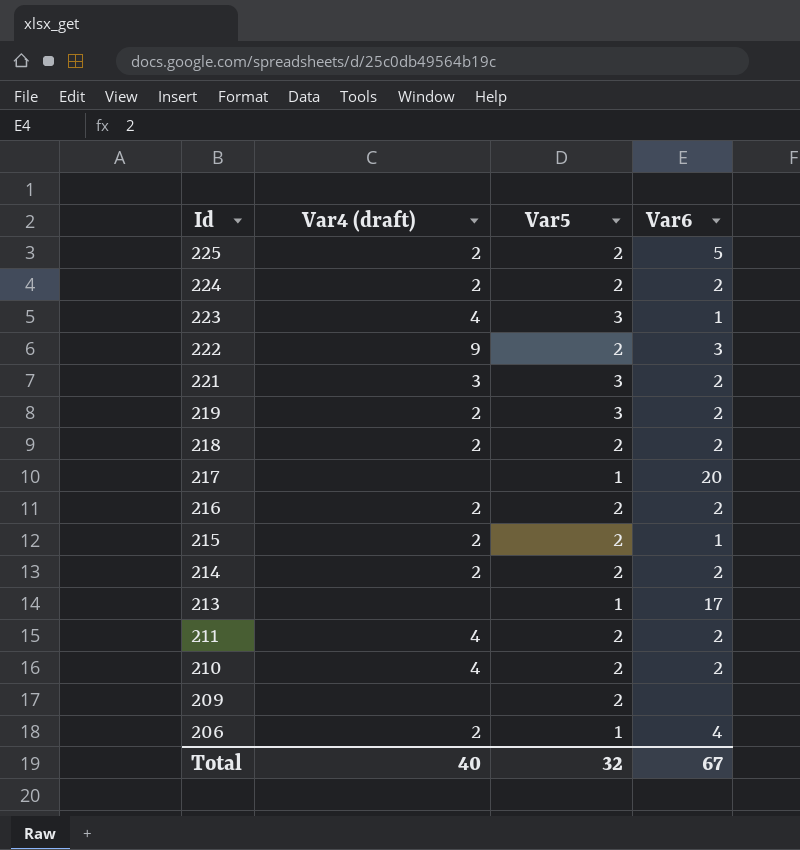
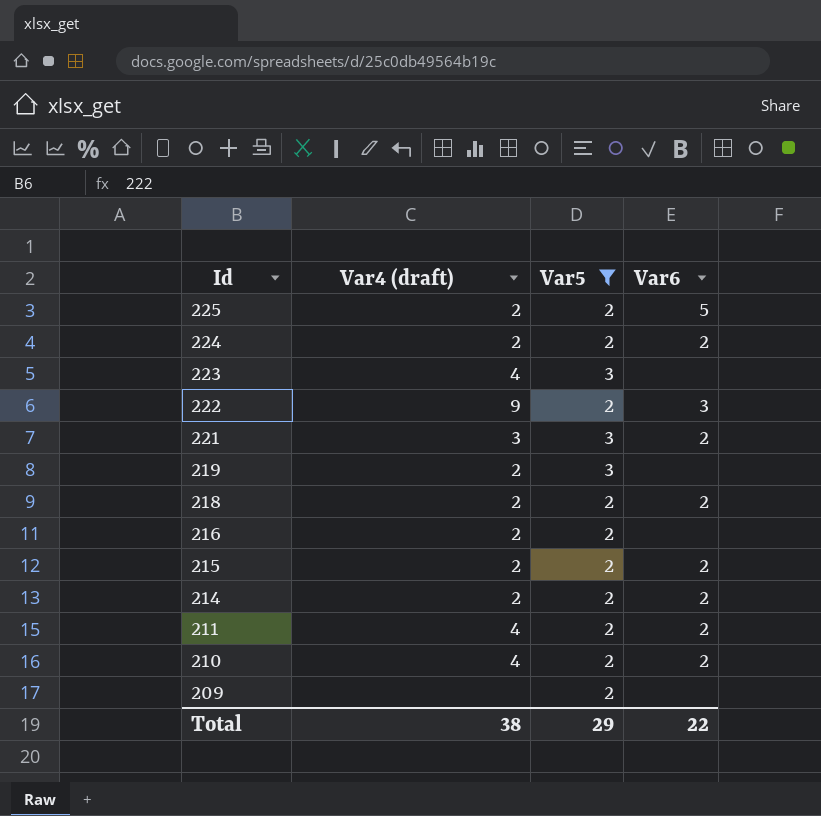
filter: none -> Var5 != 1
223 | Var6: 1 -> none
219 | Var6: 2 -> none
216 | Var6: 2 -> none
215 | Var6: 1 -> 2
Total | Var4 (draft): 40 -> 38
Total | Var5: 32 -> 29
Total | Var6: 67 -> 22

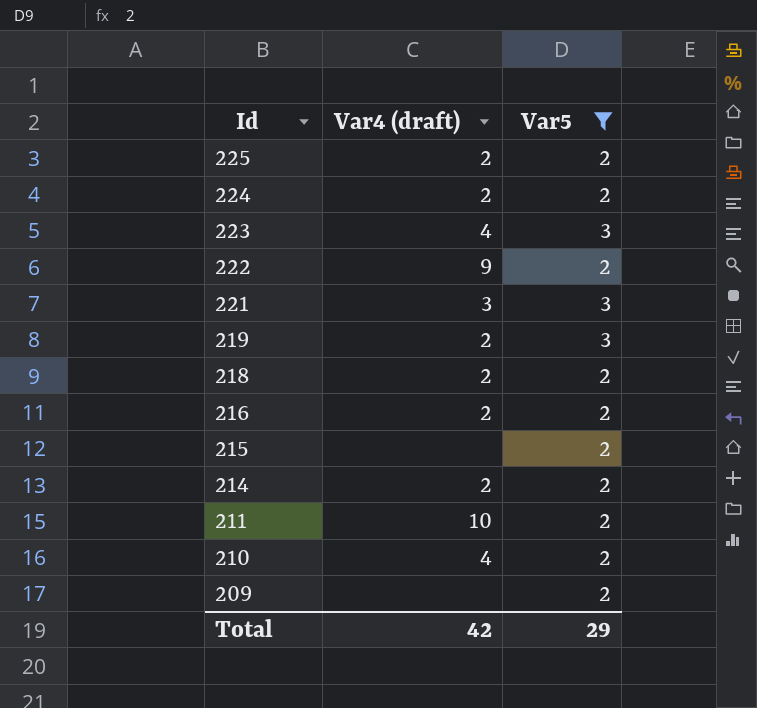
column Var6 | position: 4 -> none
215 | Var4 (draft): 2 -> none
211 | Var4 (draft): 4 -> 10
Total | Var4 (draft): 38 -> 42

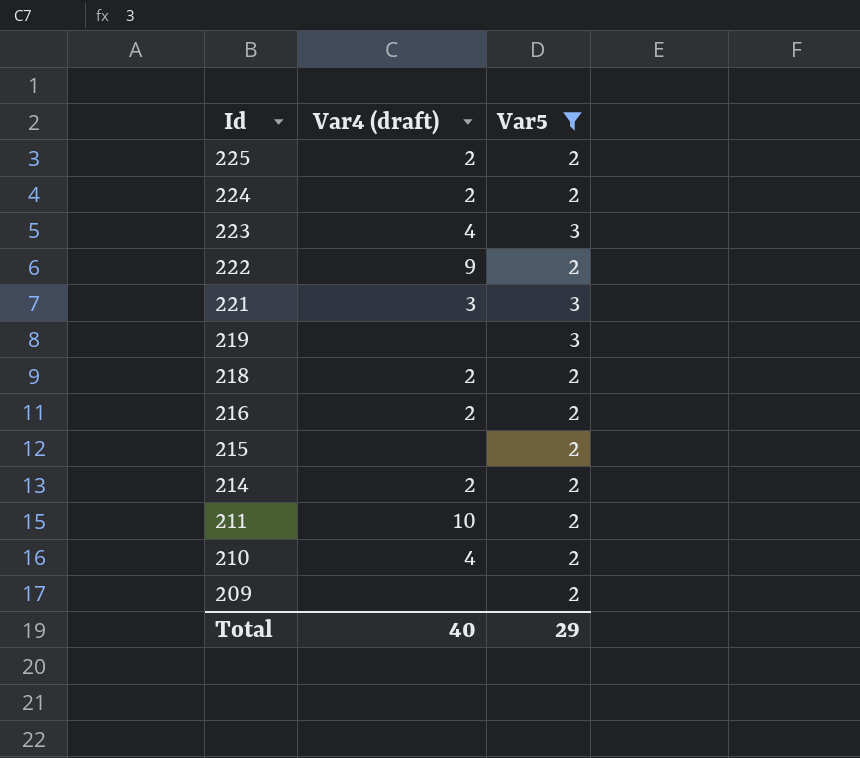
219 | Var4 (draft): 2 -> none
Total | Var4 (draft): 42 -> 40

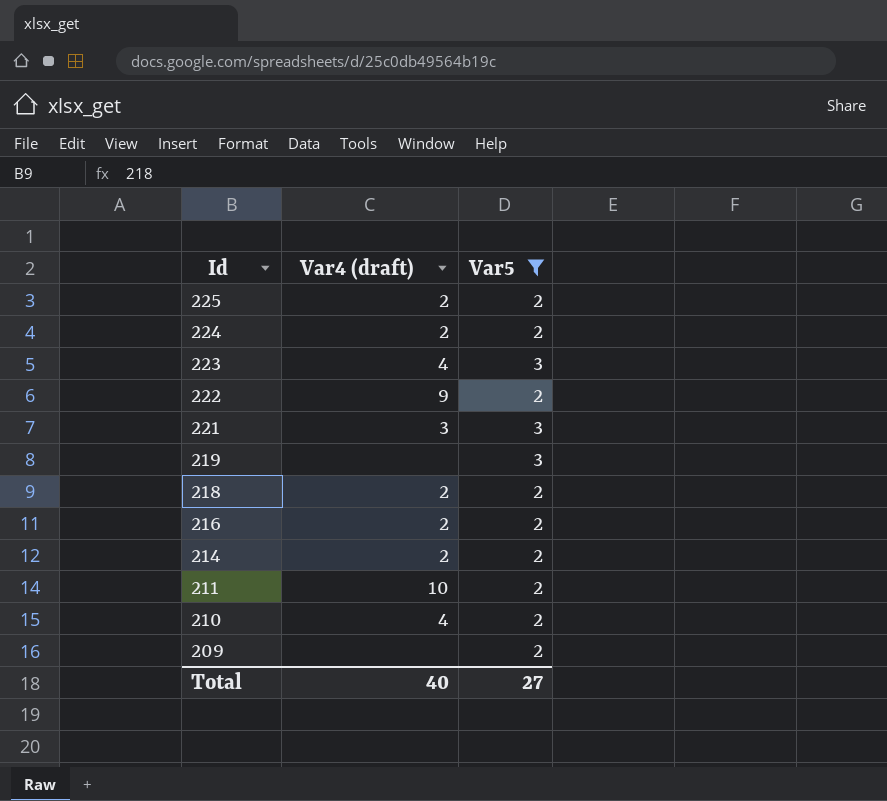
row 215: none | 2 -> none
Total | Var5: 29 -> 27

